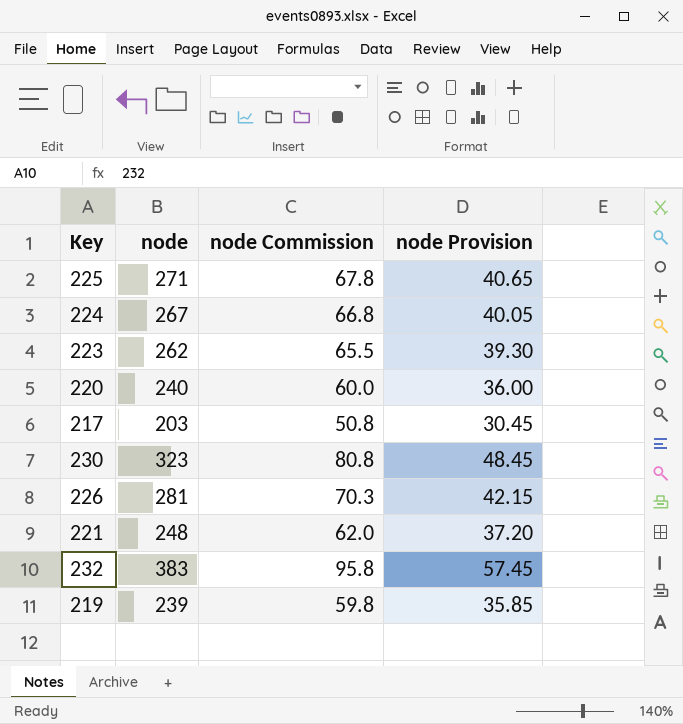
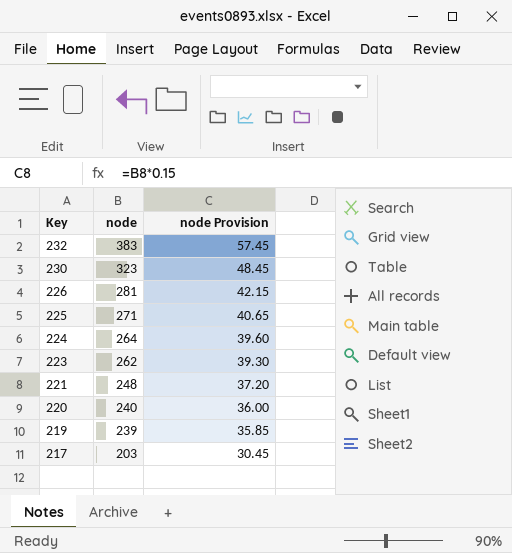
row order: none -> Key descending
column node Commission | formula: [node] * 0.25 -> none
224 | node: 267 -> 264
224 | node Provision: 40.05 -> 39.60

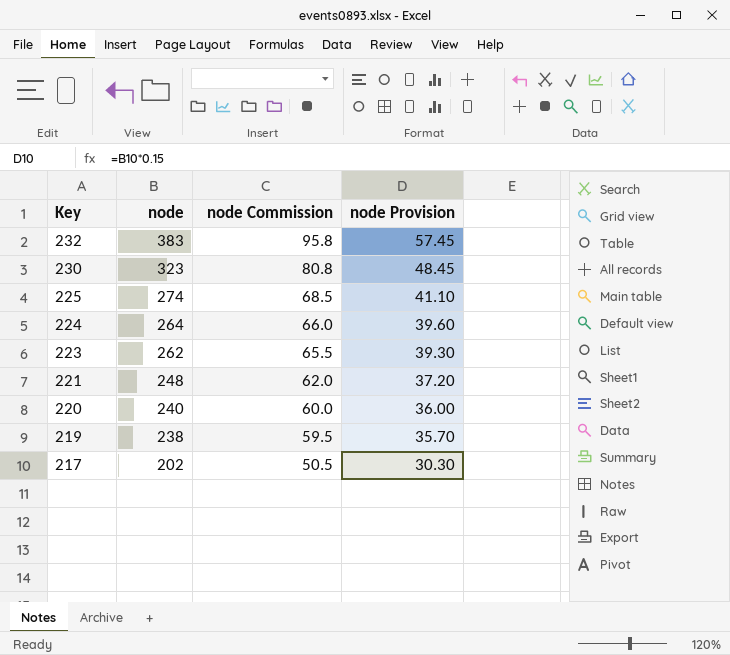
column node Commission | formula: none -> [node] * 0.25
row 226: 281 | 42.15 -> none
225 | node: 271 -> 274
225 | node Provision: 40.65 -> 41.10
219 | node: 239 -> 238
219 | node Provision: 35.85 -> 35.70
217 | node: 203 -> 202
217 | node Provision: 30.45 -> 30.30

